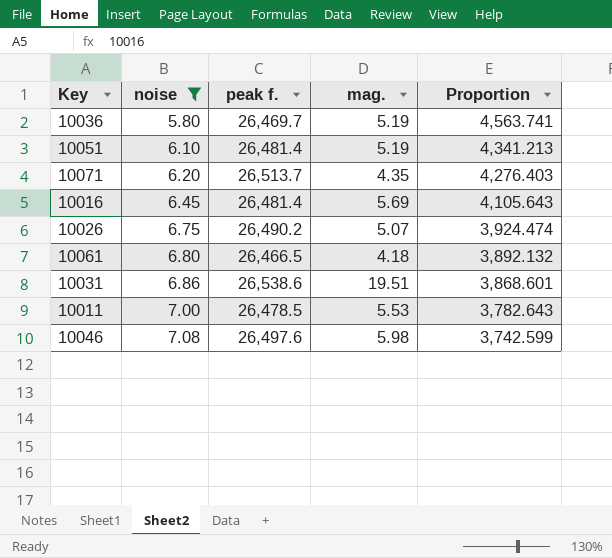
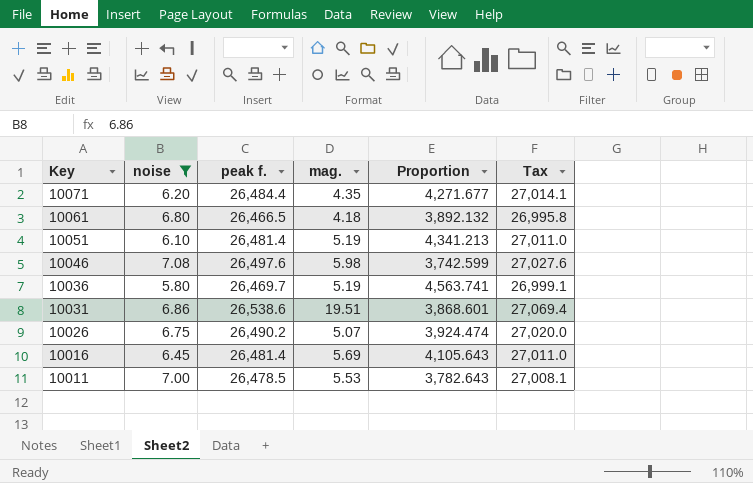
row order: noise ascending -> Key descending
column Tax | formula: none -> [peak f.] * 1.02
10071 | peak f.: 26,513.7 -> 26,484.4
10071 | Proportion: 4,276.403 -> 4,271.677

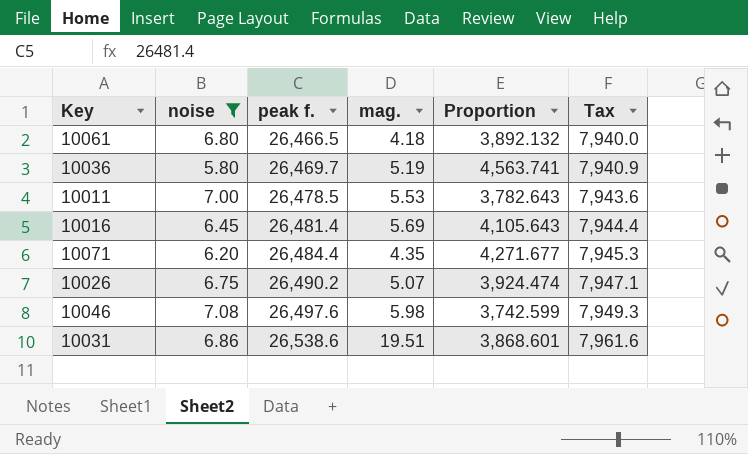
row order: Key descending -> peak f. ascending
column Tax | formula: [peak f.] * 1.02 -> [peak f.] * 0.3
row 10051: 6.10 | 26,481.4 | 5.19 | 4,341.213 | 27,011.0 -> none

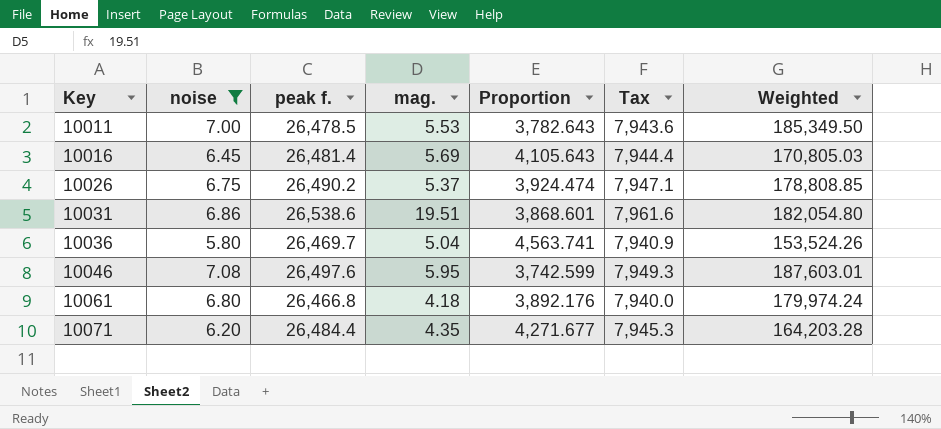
row order: peak f. ascending -> Key ascending
column Weighted | formula: none -> [noise] * [peak f.]
10026 | mag.: 5.07 -> 5.37
10036 | mag.: 5.19 -> 5.04
10046 | mag.: 5.98 -> 5.95
10061 | peak f.: 26,466.5 -> 26,466.8
10061 | Proportion: 3,892.132 -> 3,892.176

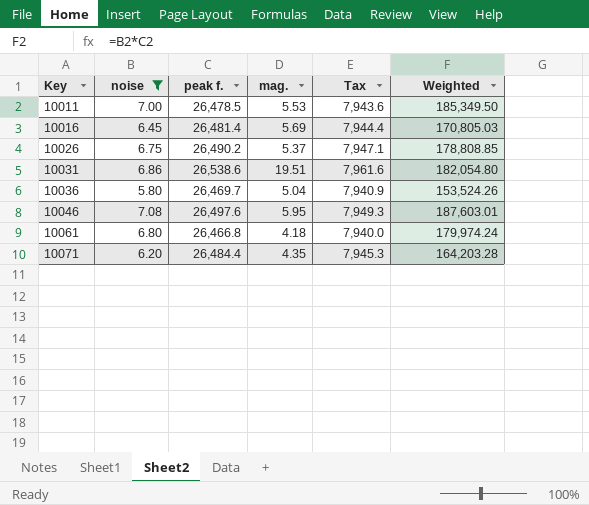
column Proportion | formula: [peak f.] / [noise] -> none

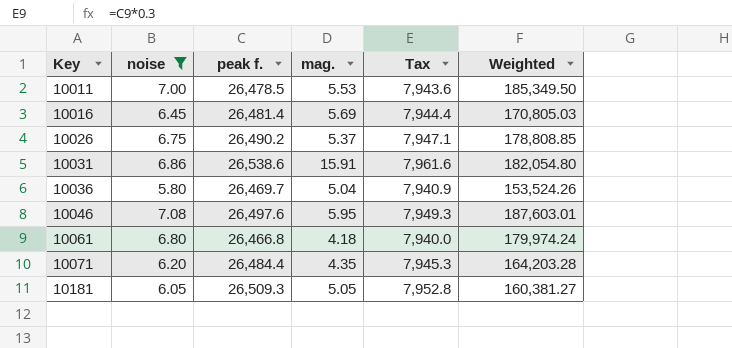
10031 | mag.: 19.51 -> 15.91
row 10181: none -> 6.05 | 26,509.3 | 5.05 | 7,952.8 | 160,381.27

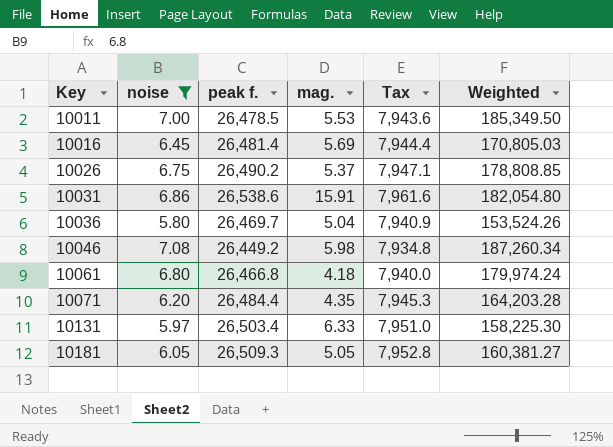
10046 | peak f.: 26,497.6 -> 26,449.2
10046 | mag.: 5.95 -> 5.98
10046 | Tax: 7,949.3 -> 7,934.8
10046 | Weighted: 187,603.01 -> 187,260.34
row 10131: none -> 5.97 | 26,503.4 | 6.33 | 7,951.0 | 158,225.30

